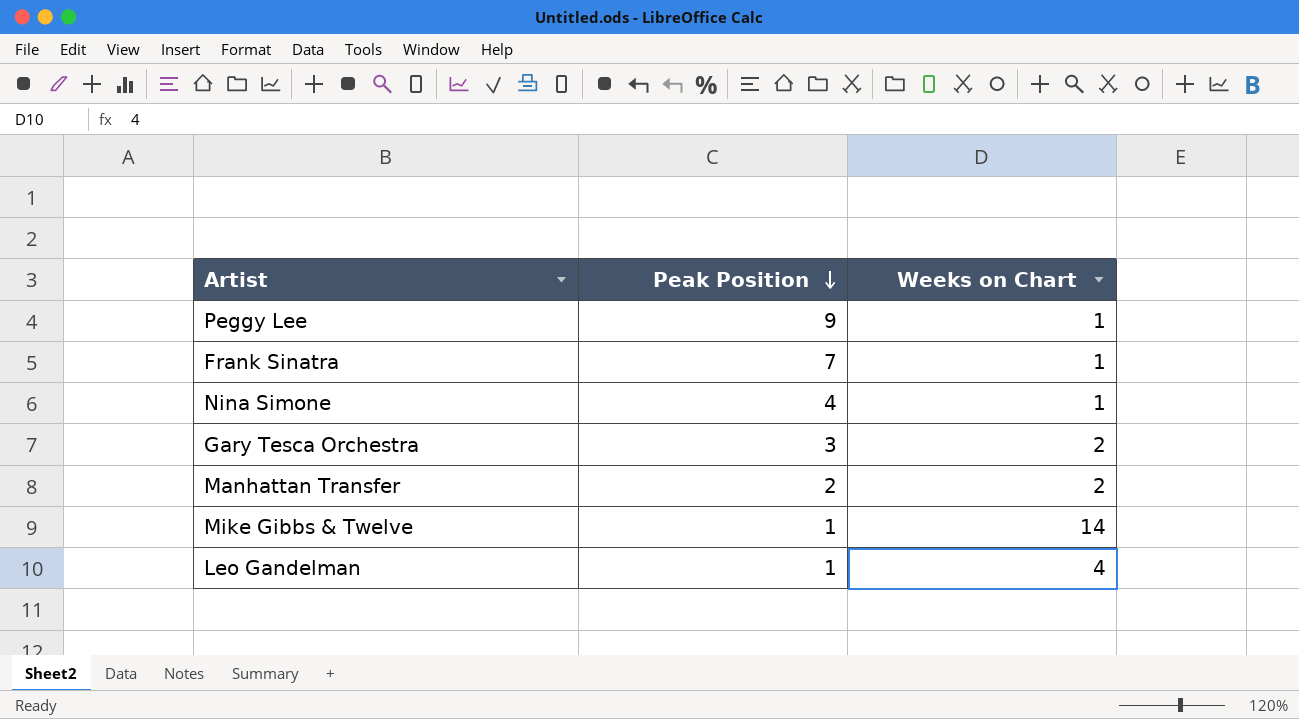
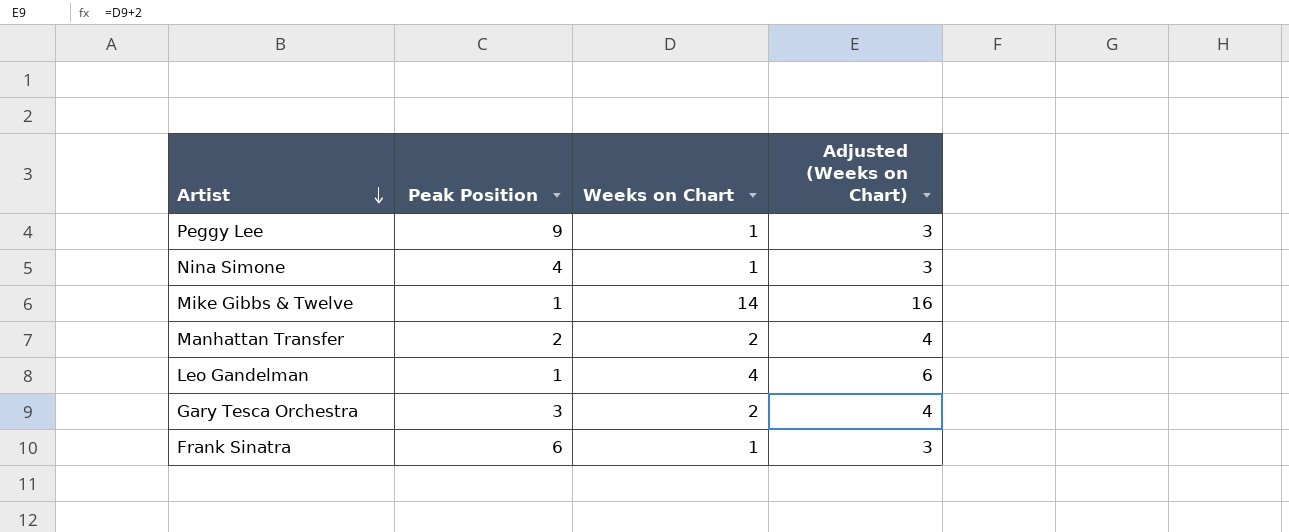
row order: Peak Position descending -> Artist descending
column Adjusted (Weeks on Chart) | formula: none -> [Weeks on Chart] + 2
Frank Sinatra | Peak Position: 7 -> 6

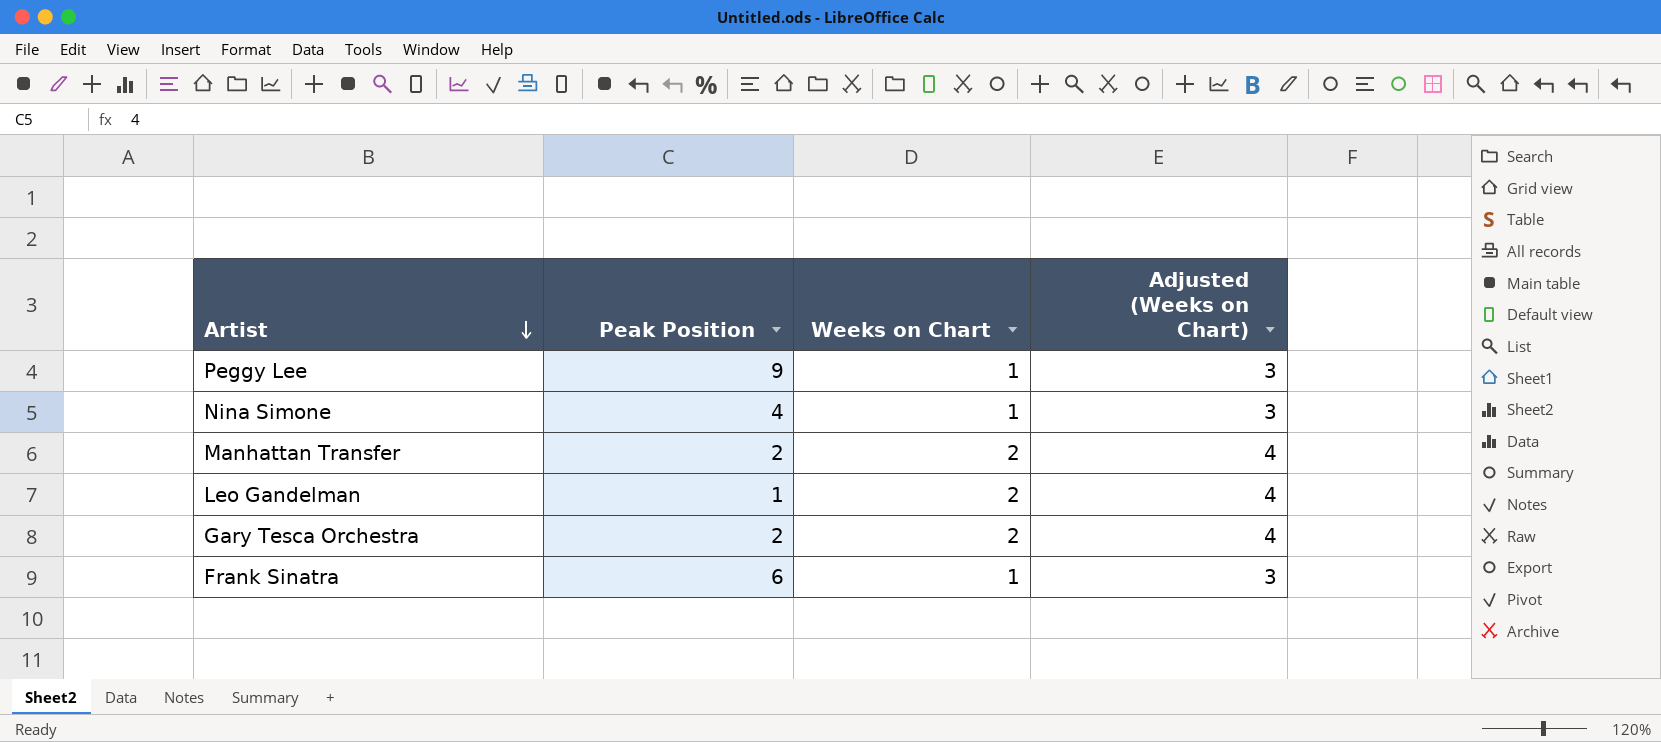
row Mike Gibbs & Twelve: 1 | 14 | 16 -> none
Leo Gandelman | Weeks on Chart: 4 -> 2
Leo Gandelman | Adjusted (Weeks on Chart): 6 -> 4
Gary Tesca Orchestra | Peak Position: 3 -> 2

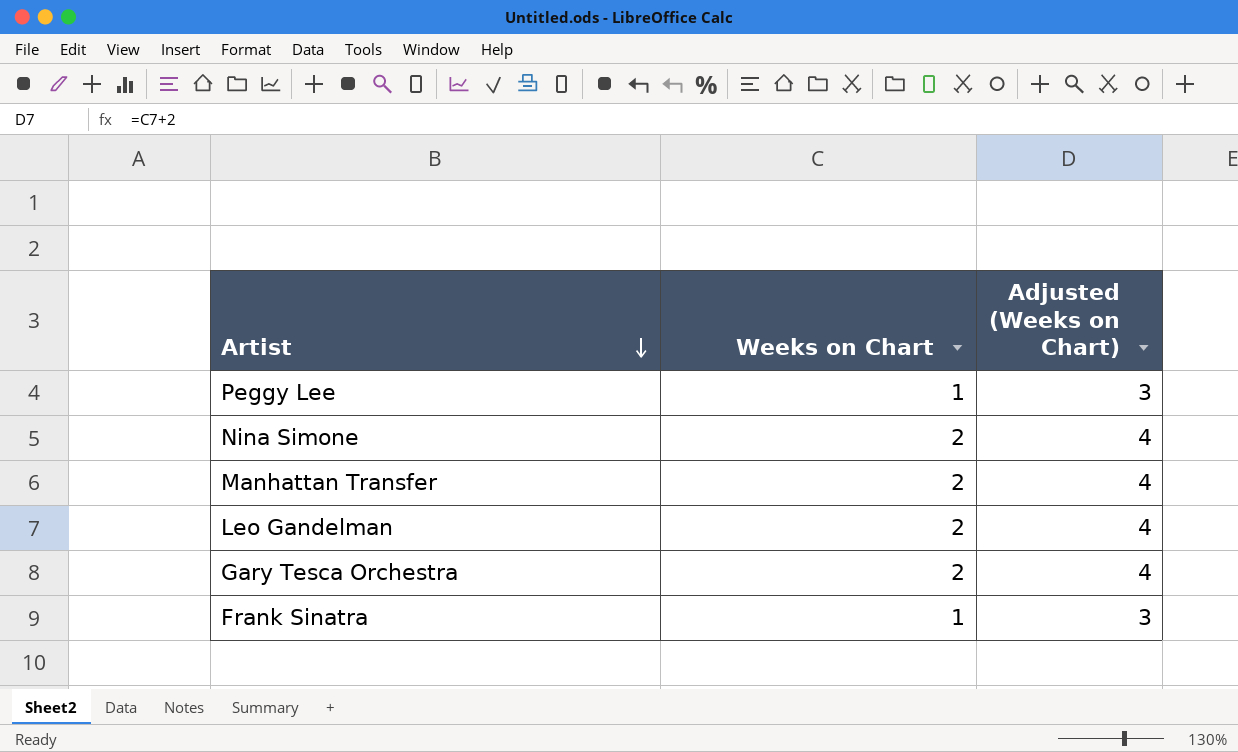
column Peak Position | position: 2 -> none
Nina Simone | Weeks on Chart: 1 -> 2
Nina Simone | Adjusted (Weeks on Chart): 3 -> 4

